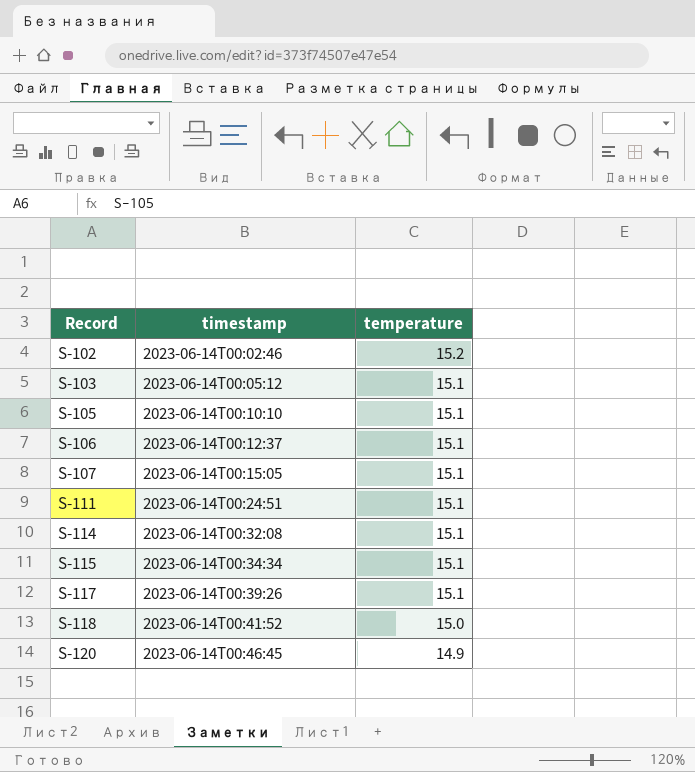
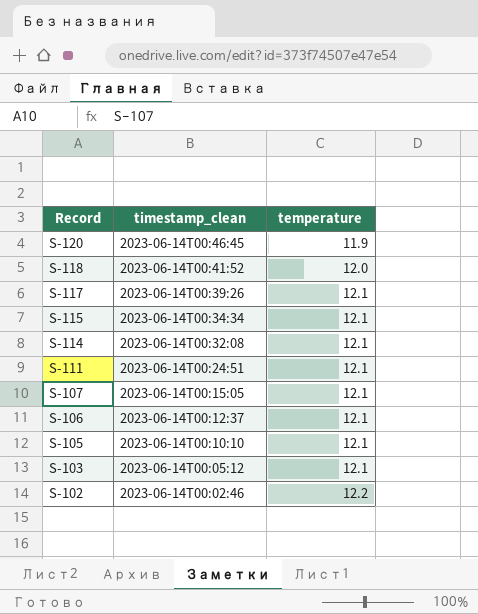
row order: Record ascending -> Record descending
column name: timestamp -> timestamp_clean
S-120 | temperature: 14.9 -> 11.9
S-118 | temperature: 15.0 -> 12.0
S-117 | temperature: 15.1 -> 12.1
S-115 | temperature: 15.1 -> 12.1
S-114 | temperature: 15.1 -> 12.1
S-111 | temperature: 15.1 -> 12.1
S-107 | temperature: 15.1 -> 12.1
S-106 | temperature: 15.1 -> 12.1
S-105 | temperature: 15.1 -> 12.1
S-103 | temperature: 15.1 -> 12.1
S-102 | temperature: 15.2 -> 12.2

